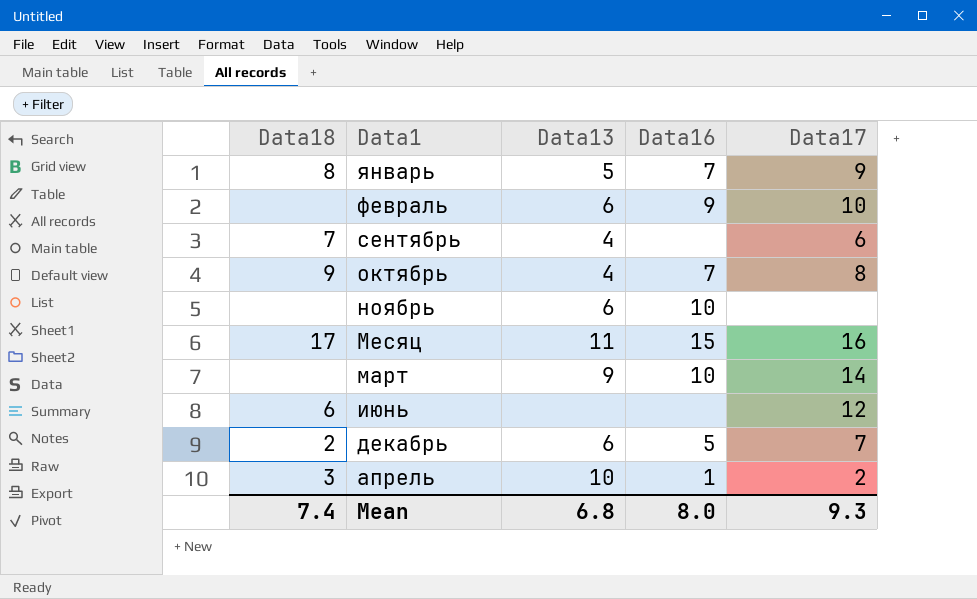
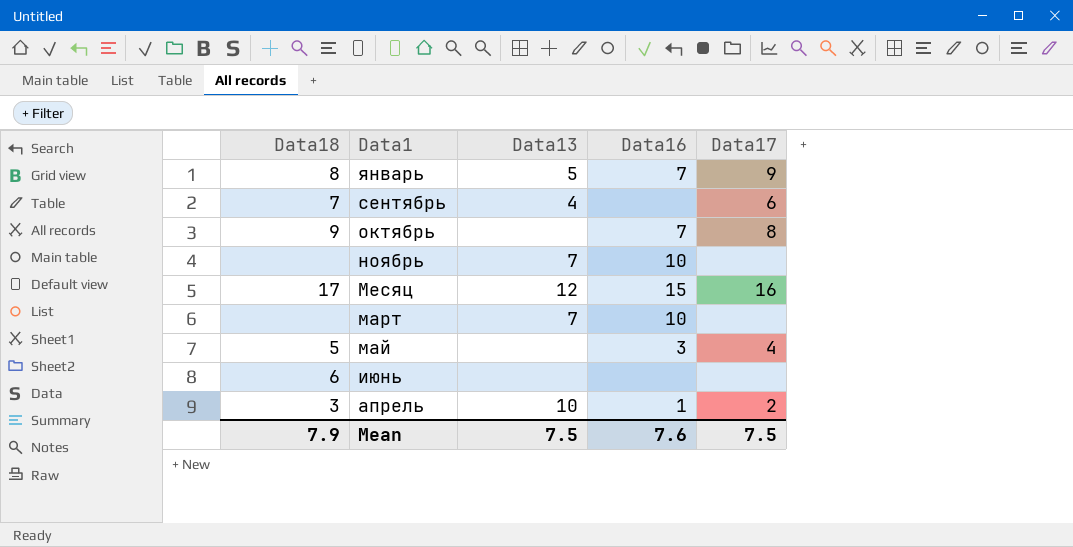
row февраль: none | 6 | 9 | 10 -> none
row декабрь: 2 | 6 | 5 | 7 -> none
октябрь | Data13: 4 -> none
ноябрь | Data13: 6 -> 7
Месяц | Data13: 11 -> 12
март | Data13: 9 -> 7
март | Data17: 14 -> none
row май: none -> 5 | none | 3 | 4
июнь | Data17: 12 -> none
Mean | Data18: 7.4 -> 7.9
Mean | Data13: 6.8 -> 7.5
Mean | Data16: 8.0 -> 7.6
Mean | Data17: 9.3 -> 7.5

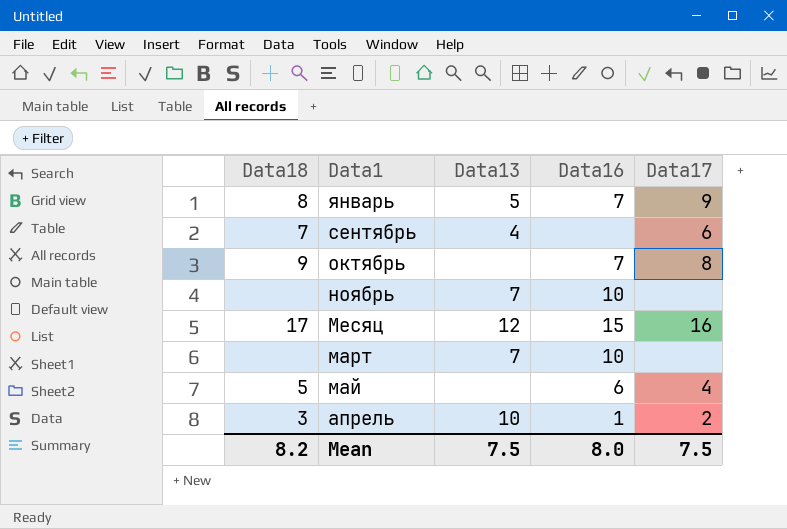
row июнь: 6 | none | none | none -> none
май | Data16: 3 -> 6
Mean | Data18: 7.9 -> 8.2
Mean | Data16: 7.6 -> 8.0

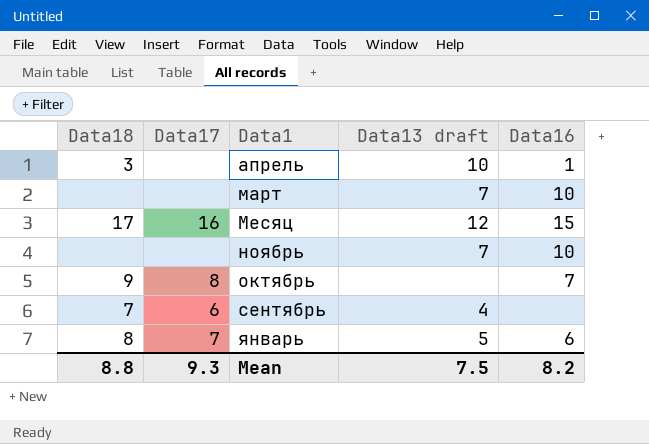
row order: Data1 descending -> Data1 ascending
column Data17 | position: 5 -> 2
column name: Data13 -> Data13 draft
row май: 5 | none | 6 | 4 -> none
апрель | Data17: 2 -> none
январь | Data17: 9 -> 7
январь | Data16: 7 -> 6
Mean | Data18: 8.2 -> 8.8
Mean | Data17: 7.5 -> 9.3
Mean | Data16: 8.0 -> 8.2

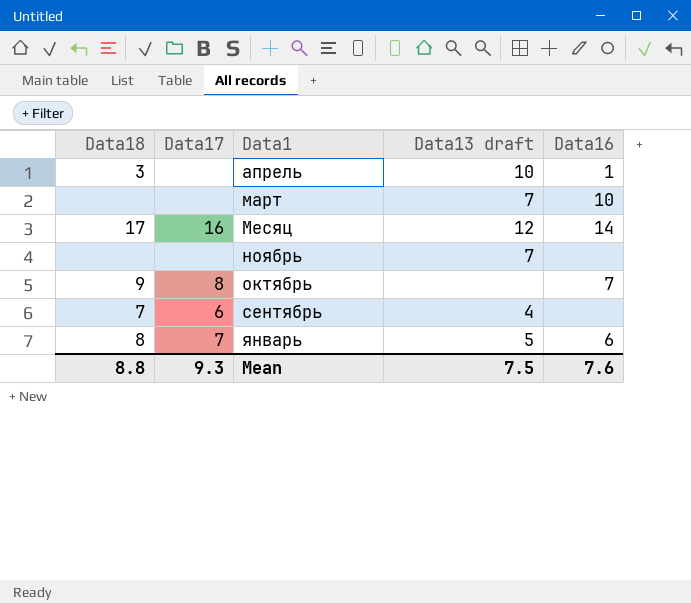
Месяц | Data16: 15 -> 14
ноябрь | Data16: 10 -> none
Mean | Data16: 8.2 -> 7.6

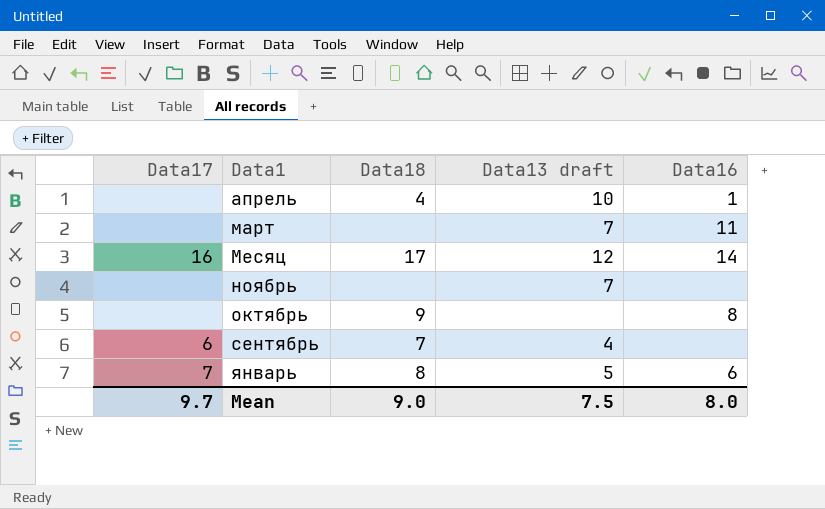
column Data18 | position: 1 -> 3
апрель | Data18: 3 -> 4
март | Data16: 10 -> 11
октябрь | Data17: 8 -> none
октябрь | Data16: 7 -> 8
Mean | Data17: 9.3 -> 9.7
Mean | Data18: 8.8 -> 9.0
Mean | Data16: 7.6 -> 8.0

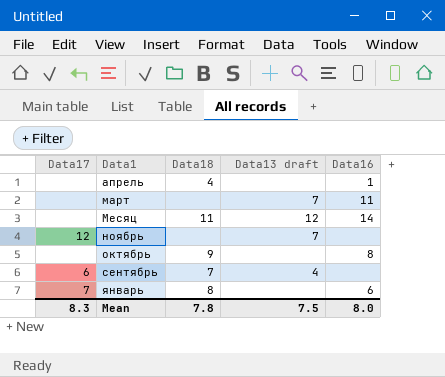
апрель | Data13 draft: 10 -> none
Месяц | Data17: 16 -> none
Месяц | Data18: 17 -> 11
ноябрь | Data17: none -> 12
январь | Data13 draft: 5 -> none
Mean | Data17: 9.7 -> 8.3
Mean | Data18: 9.0 -> 7.8

